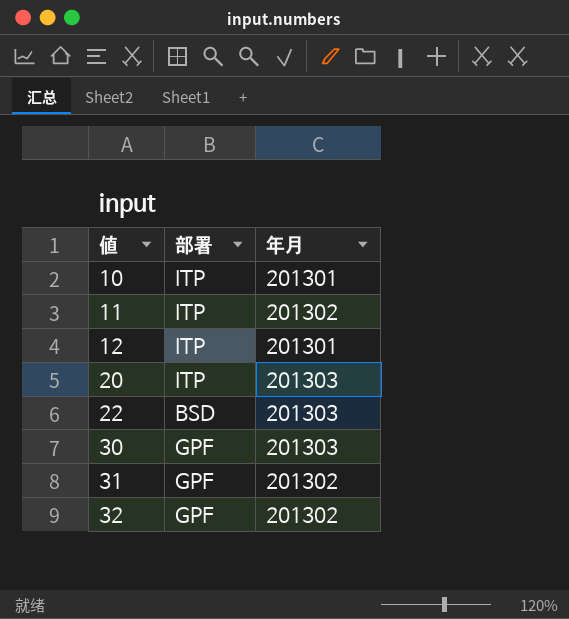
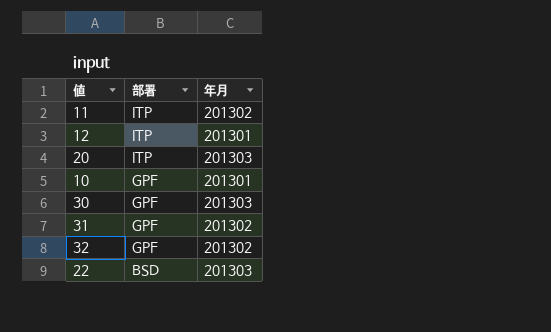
row order: 値 ascending -> 部署 descending
10 | 部署: ITP -> GPF

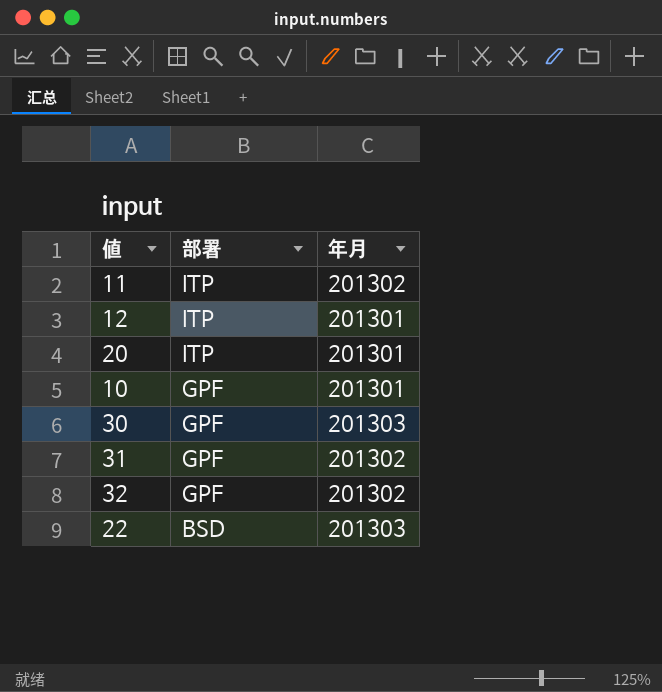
20 | 年月: 201303 -> 201301

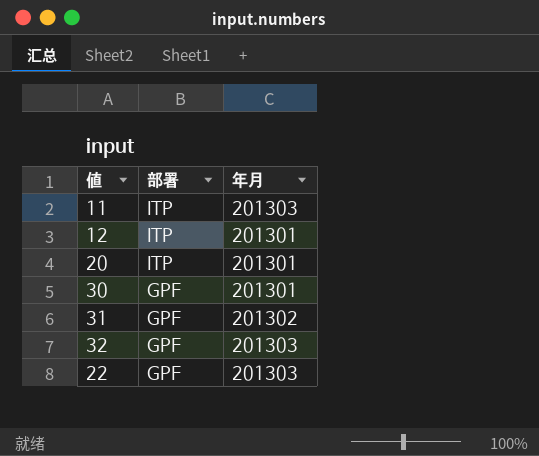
row 10: GPF | 201301 -> none
11 | 年月: 201302 -> 201303
30 | 年月: 201303 -> 201301
32 | 年月: 201302 -> 201303
22 | 部署: BSD -> GPF

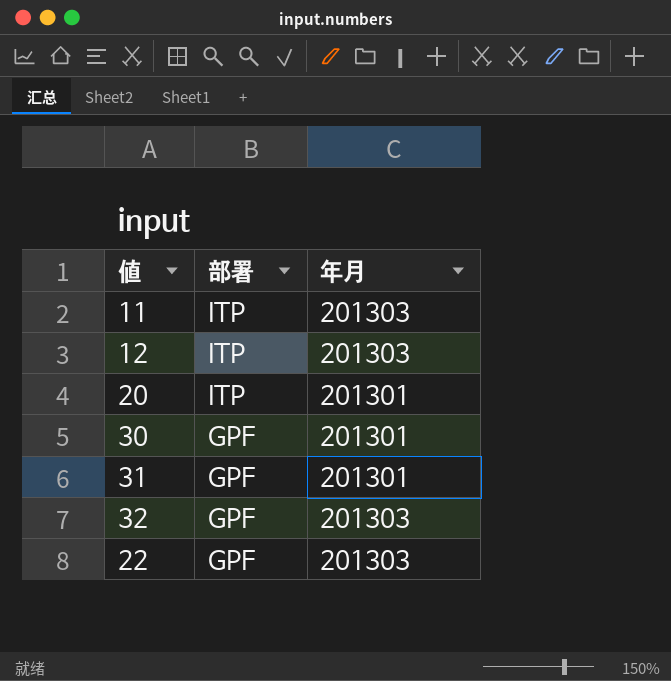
12 | 年月: 201301 -> 201303
31 | 年月: 201302 -> 201301

